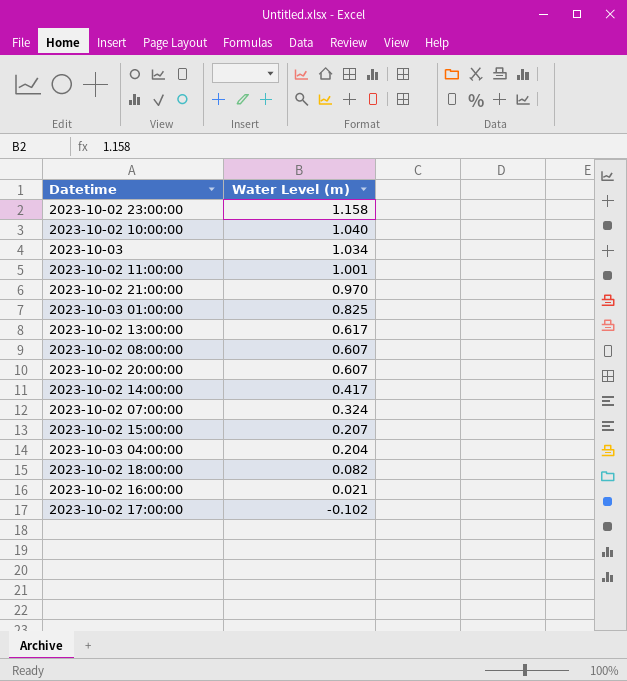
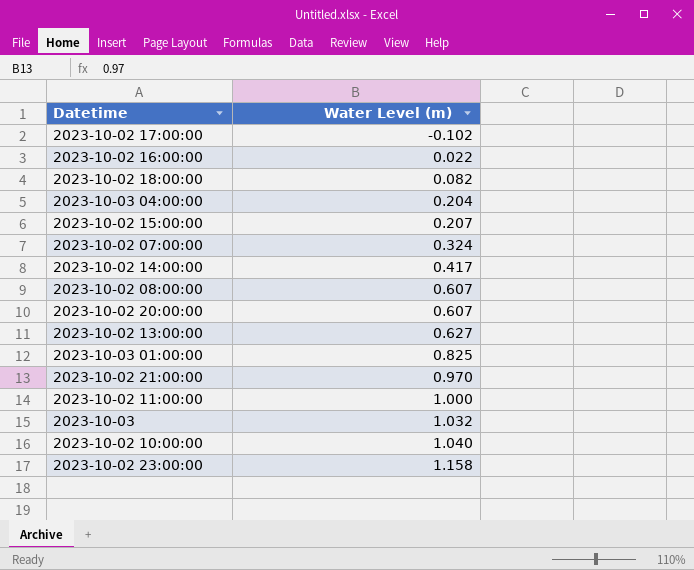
row order: Water Level (m) descending -> Water Level (m) ascending
2023-10-02 16:00:00 | Water Level (m): 0.021 -> 0.022
2023-10-02 13:00:00 | Water Level (m): 0.617 -> 0.627
2023-10-02 11:00:00 | Water Level (m): 1.001 -> 1.000
2023-10-03 | Water Level (m): 1.034 -> 1.032

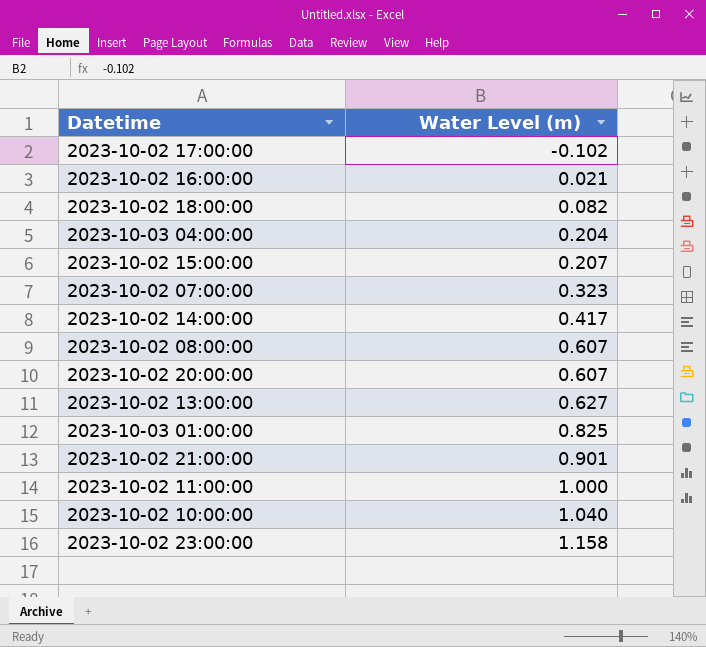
row 2023-10-03: 1.032 -> none
2023-10-02 16:00:00 | Water Level (m): 0.022 -> 0.021
2023-10-02 07:00:00 | Water Level (m): 0.324 -> 0.323
2023-10-02 21:00:00 | Water Level (m): 0.970 -> 0.901

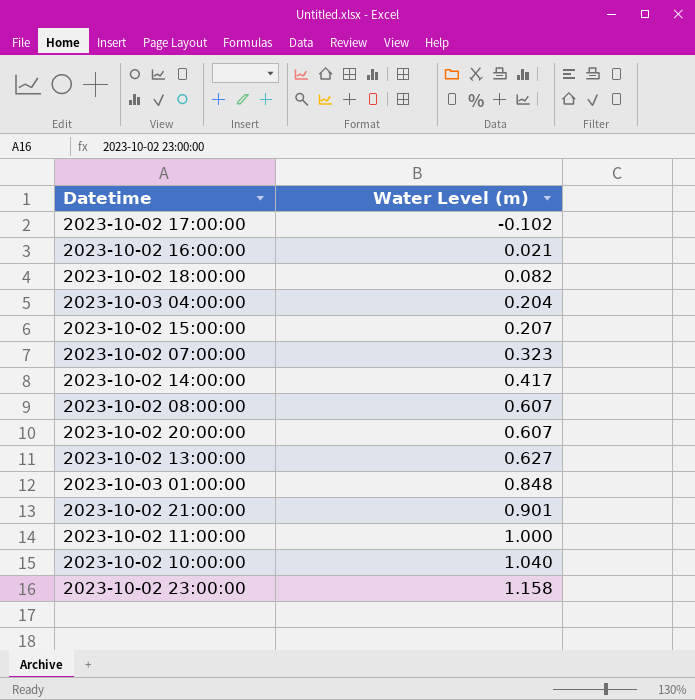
2023-10-03 01:00:00 | Water Level (m): 0.825 -> 0.848

